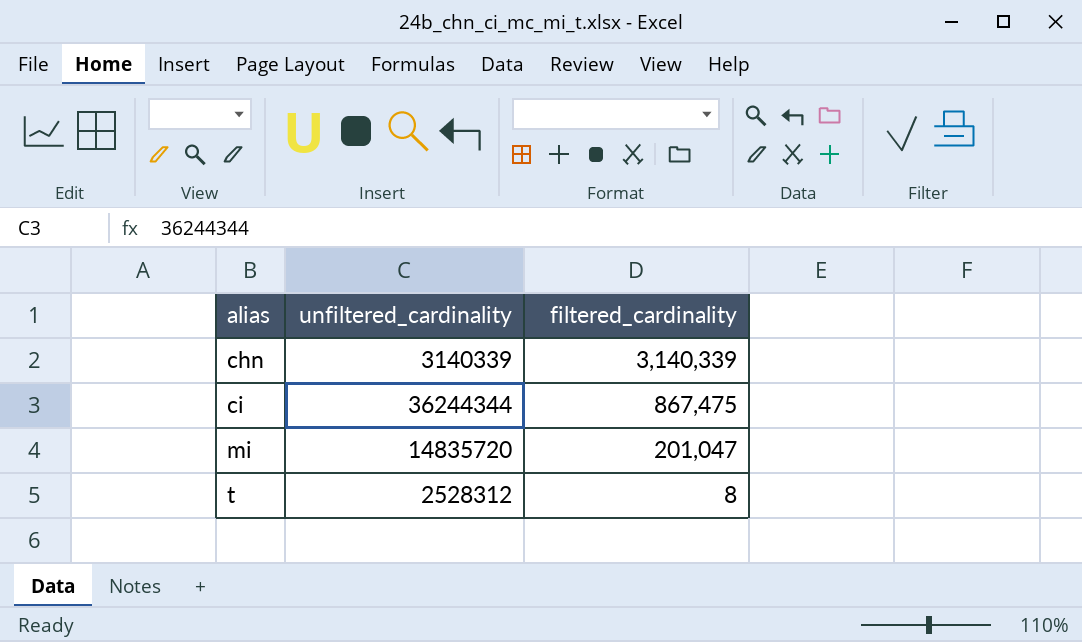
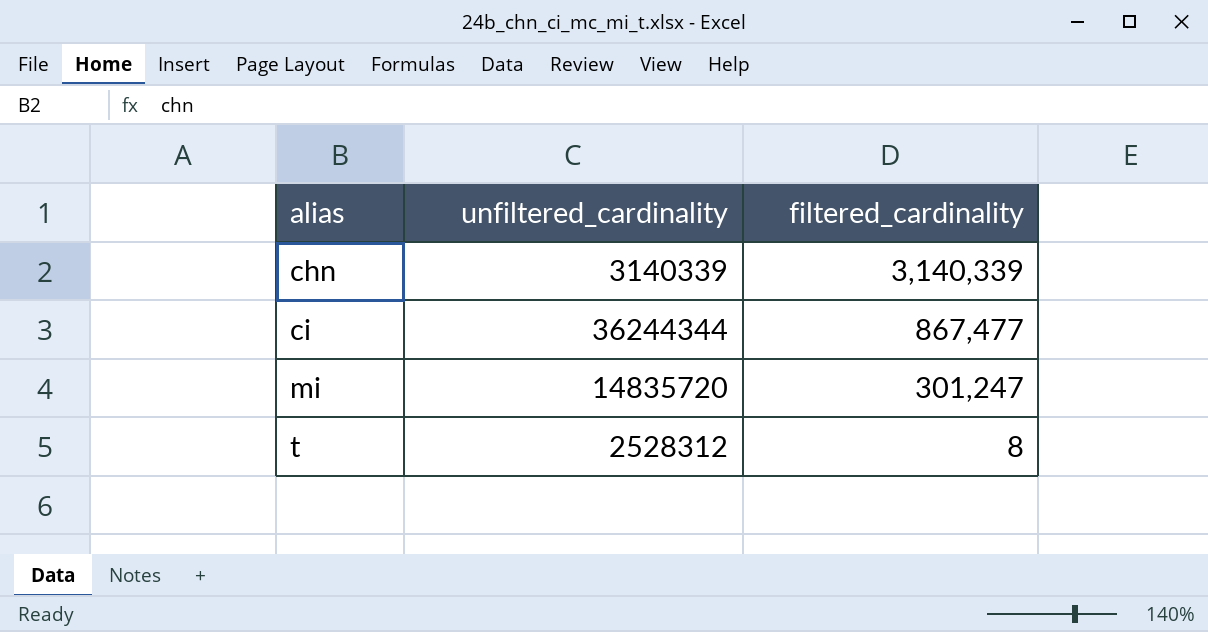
ci | filtered_cardinality: 867,475 -> 867,477
mi | filtered_cardinality: 201,047 -> 301,247

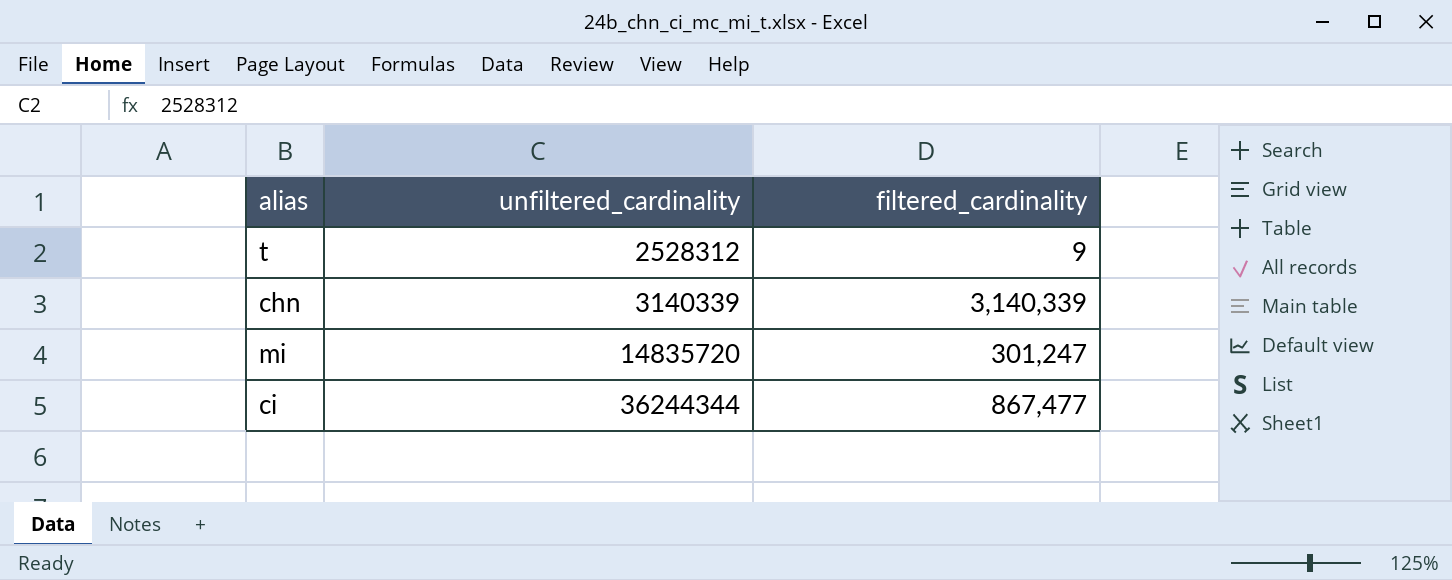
row order: alias ascending -> unfiltered_cardinality ascending
t | filtered_cardinality: 8 -> 9

